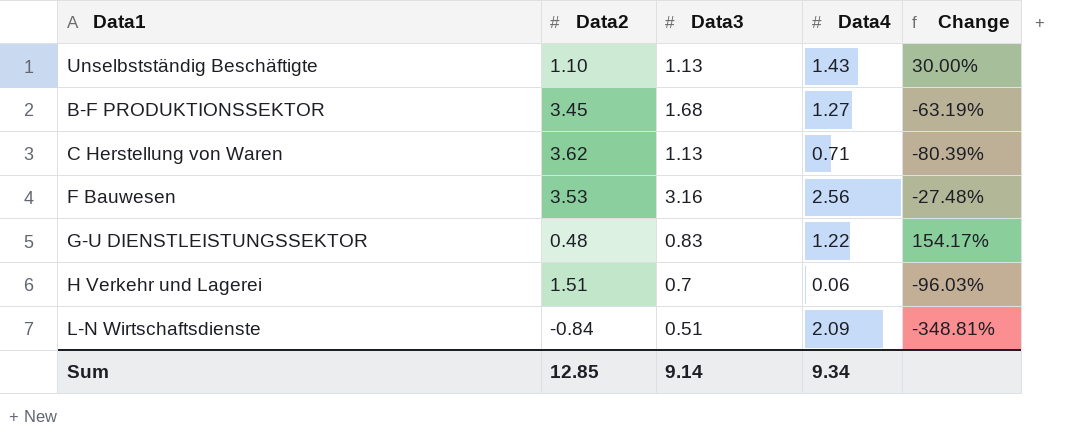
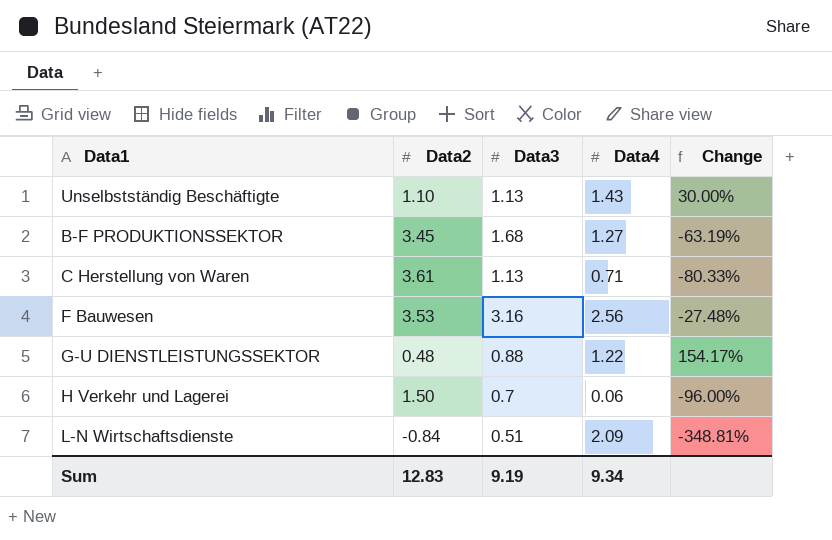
C Herstellung von Waren | Data2: 3.62 -> 3.61
C Herstellung von Waren | Change: -80.39% -> -80.33%
G-U DIENSTLEISTUNGSSEKTOR | Data3: 0.83 -> 0.88
H Verkehr und Lagerei | Data2: 1.51 -> 1.50
H Verkehr und Lagerei | Change: -96.03% -> -96.00%
Sum | Data2: 12.85 -> 12.83
Sum | Data3: 9.14 -> 9.19

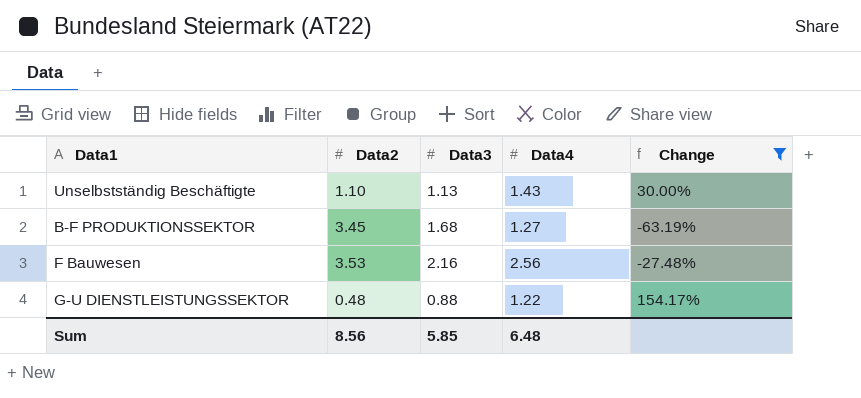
filter: none -> Change >= -63.19%
F Bauwesen | Data3: 3.16 -> 2.16
Sum | Data2: 12.83 -> 8.56
Sum | Data3: 9.19 -> 5.85
Sum | Data4: 9.34 -> 6.48

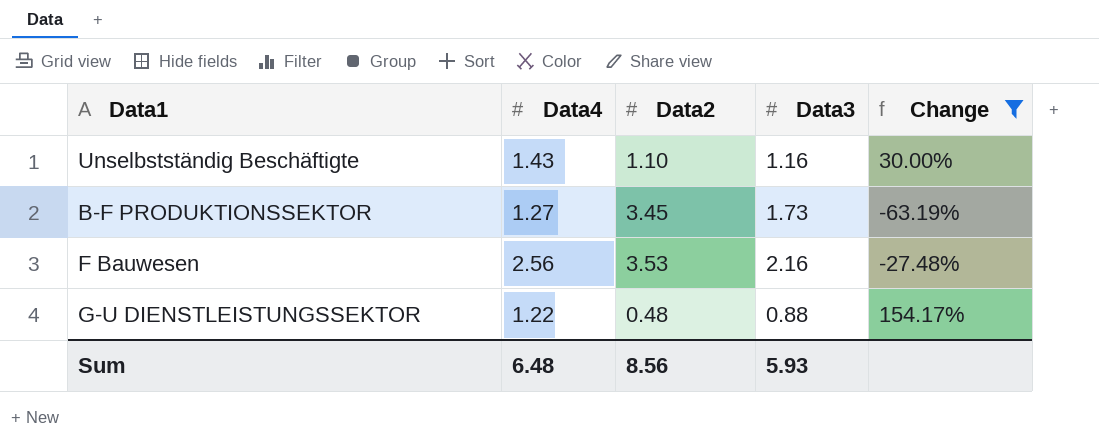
column Data4 | position: 4 -> 2
Unselbstständig Beschäftigte | Data3: 1.13 -> 1.16
B-F PRODUKTIONSSEKTOR | Data3: 1.68 -> 1.73
Sum | Data3: 5.85 -> 5.93

